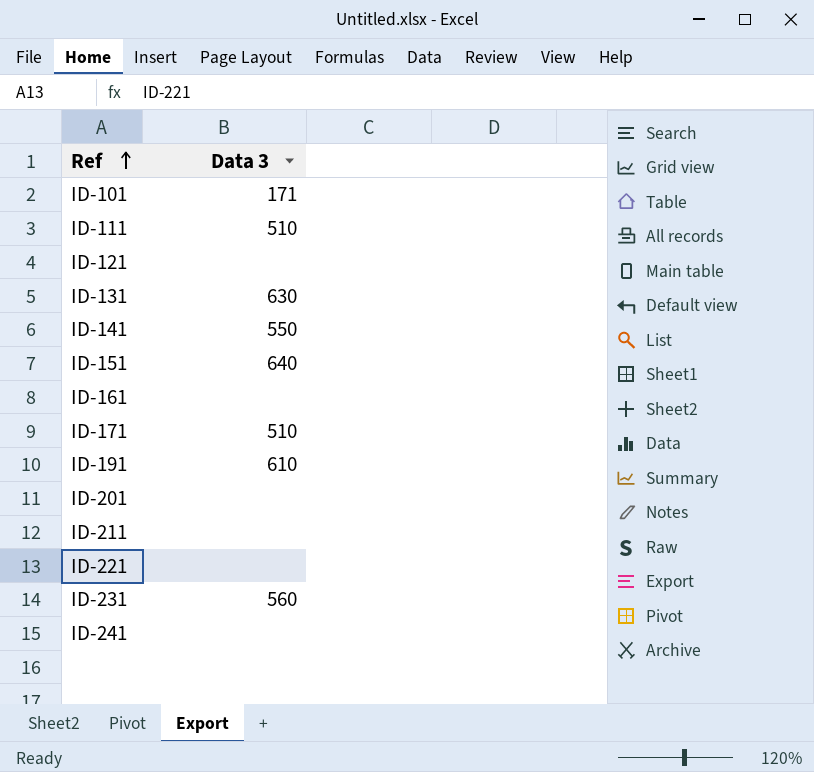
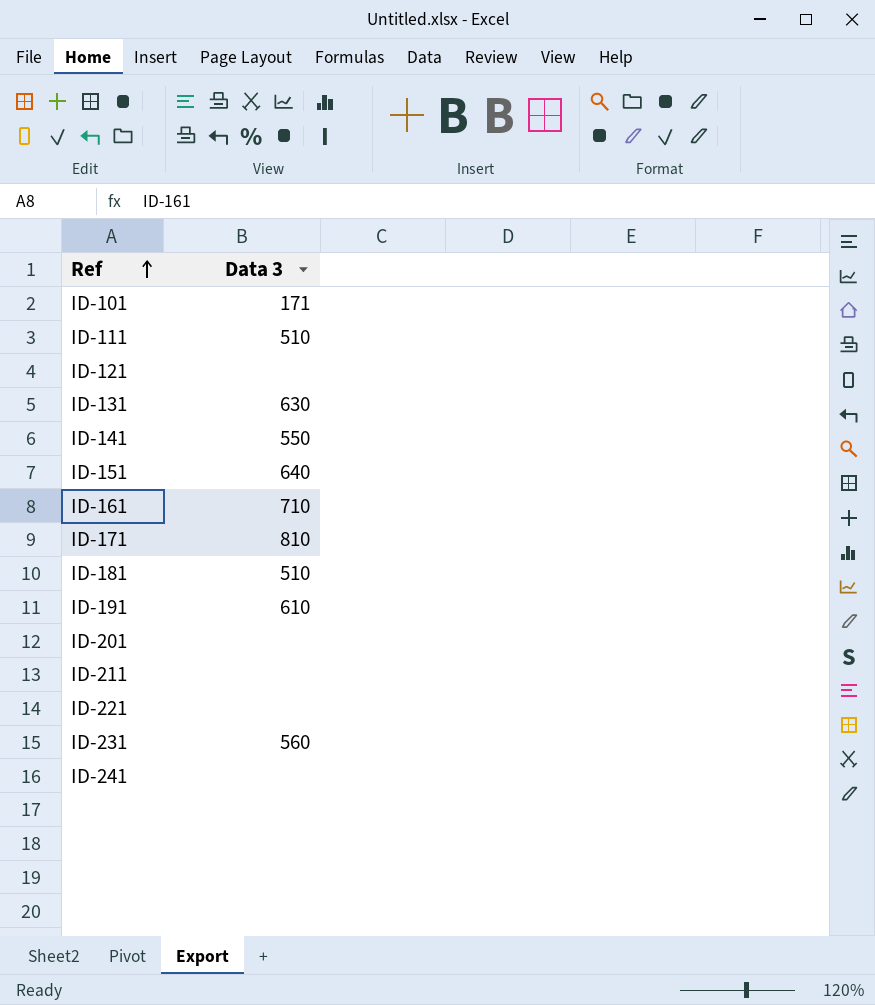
ID-161 | Data 3: none -> 710
ID-171 | Data 3: 510 -> 810
row ID-181: none -> 510

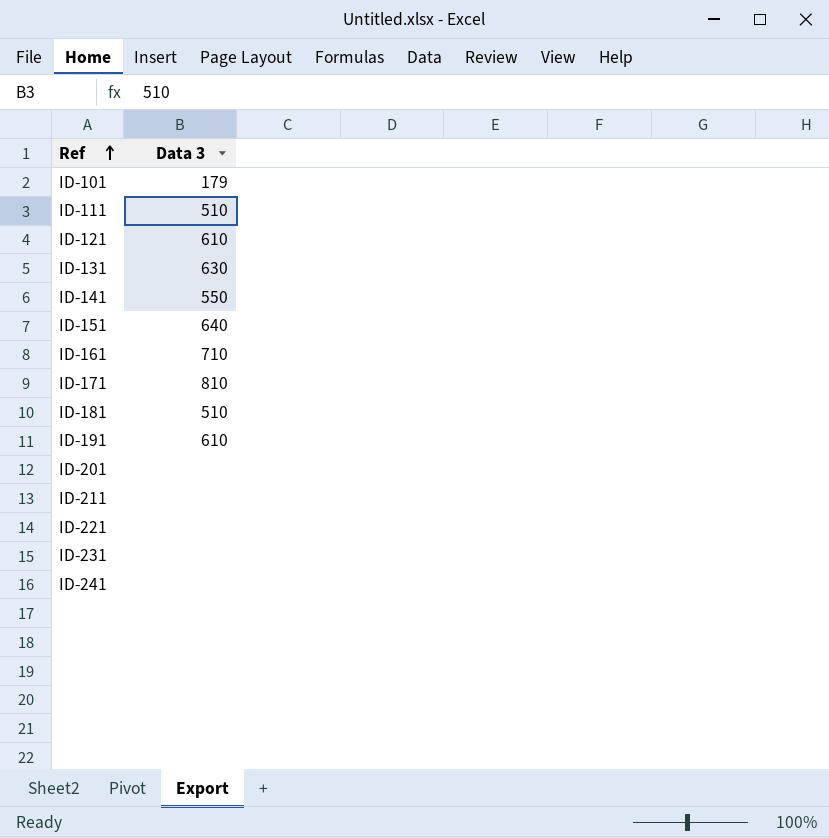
ID-101 | Data 3: 171 -> 179
ID-121 | Data 3: none -> 610
ID-231 | Data 3: 560 -> none

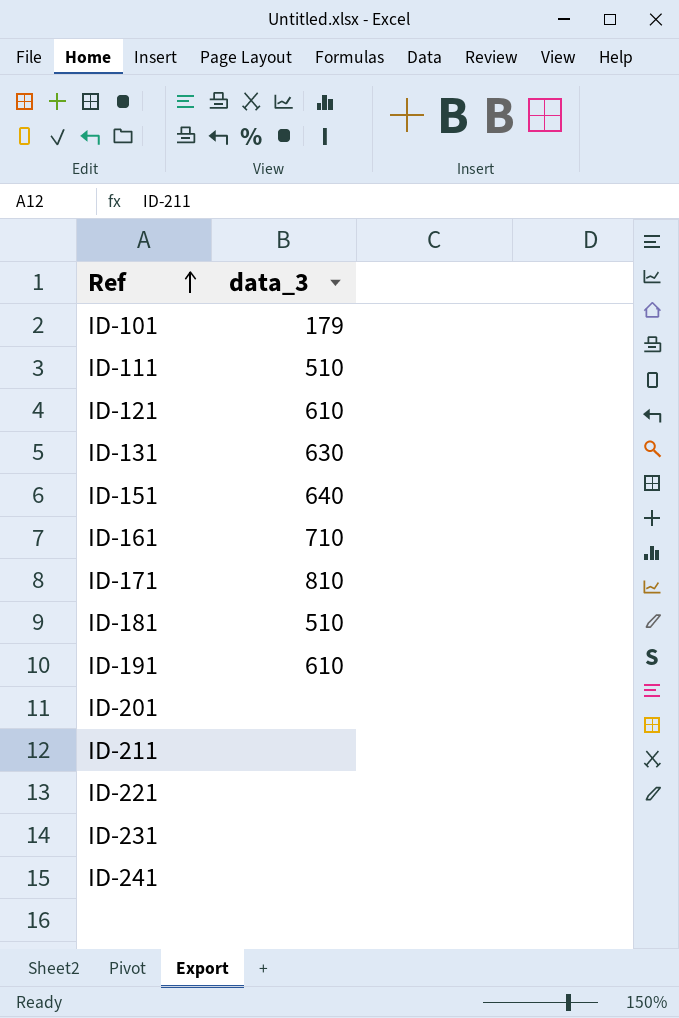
column name: Data 3 -> data_3
row ID-141: 550 -> none

